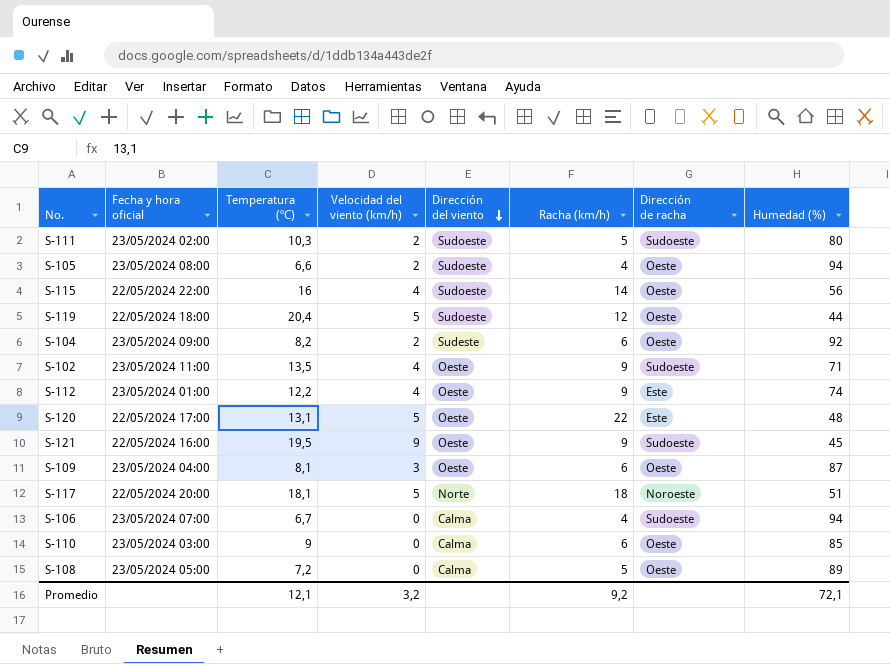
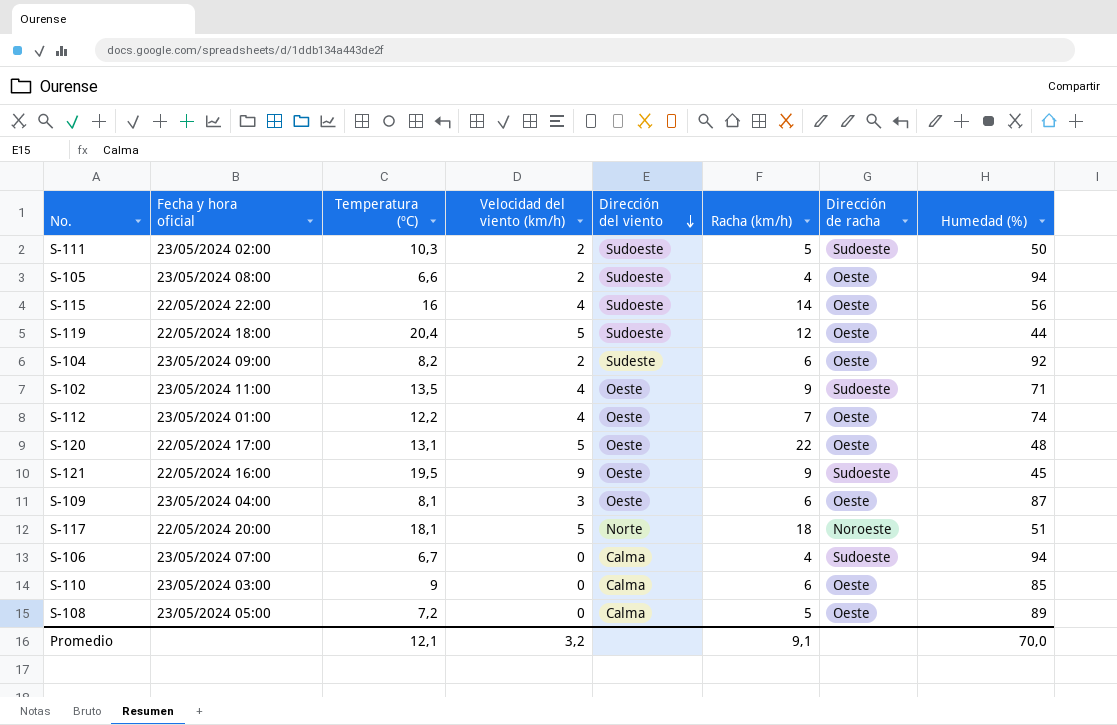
S-111 | Humedad (%): 80 -> 50
S-112 | Racha (km/h): 9 -> 7
S-112 | Dirección de racha: Este -> Oeste
S-120 | Dirección de racha: Este -> Oeste
Promedio | Racha (km/h): 9,2 -> 9,1
Promedio | Humedad (%): 72,1 -> 70,0

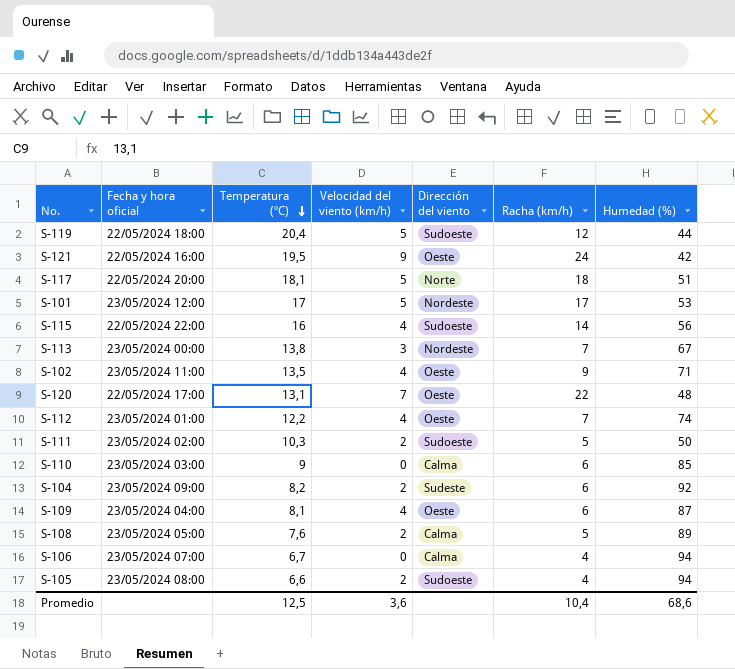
row order: Dirección del viento descending -> Temperatura (ºC) descending
column Dirección de racha | position: 7 -> none
S-121 | Racha (km/h): 9 -> 24
S-121 | Humedad (%): 45 -> 42
row S-101: none -> 23/05/2024 12:00 | 17 | 5 | Nordeste | 17 | 53
row S-113: none -> 23/05/2024 00:00 | 13,8 | 3 | Nordeste | 7 | 67
S-120 | Velocidad del viento (km/h): 5 -> 7
S-109 | Velocidad del viento (km/h): 3 -> 4
S-108 | Temperatura (ºC): 7,2 -> 7,6
S-108 | Velocidad del viento (km/h): 0 -> 2
Promedio | Temperatura (ºC): 12,1 -> 12,5
Promedio | Velocidad del viento (km/h): 3,2 -> 3,6
Promedio | Racha (km/h): 9,1 -> 10,4
Promedio | Humedad (%): 70,0 -> 68,6

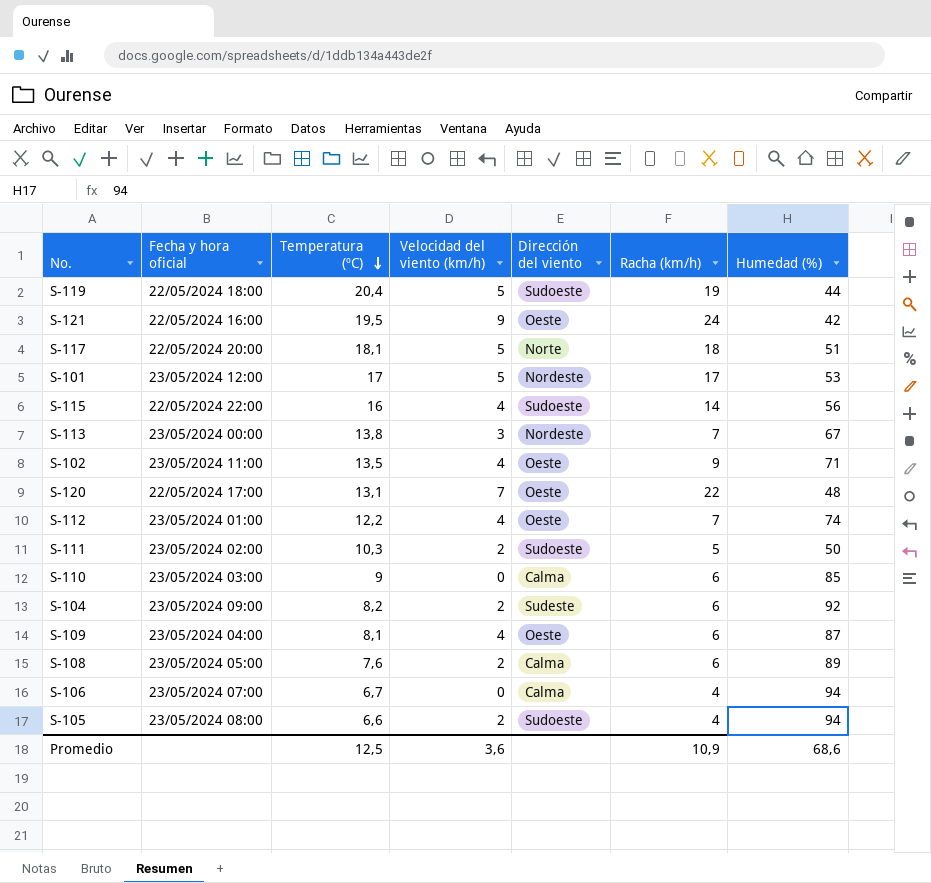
S-119 | Racha (km/h): 12 -> 19
S-108 | Racha (km/h): 5 -> 6
Promedio | Racha (km/h): 10,4 -> 10,9

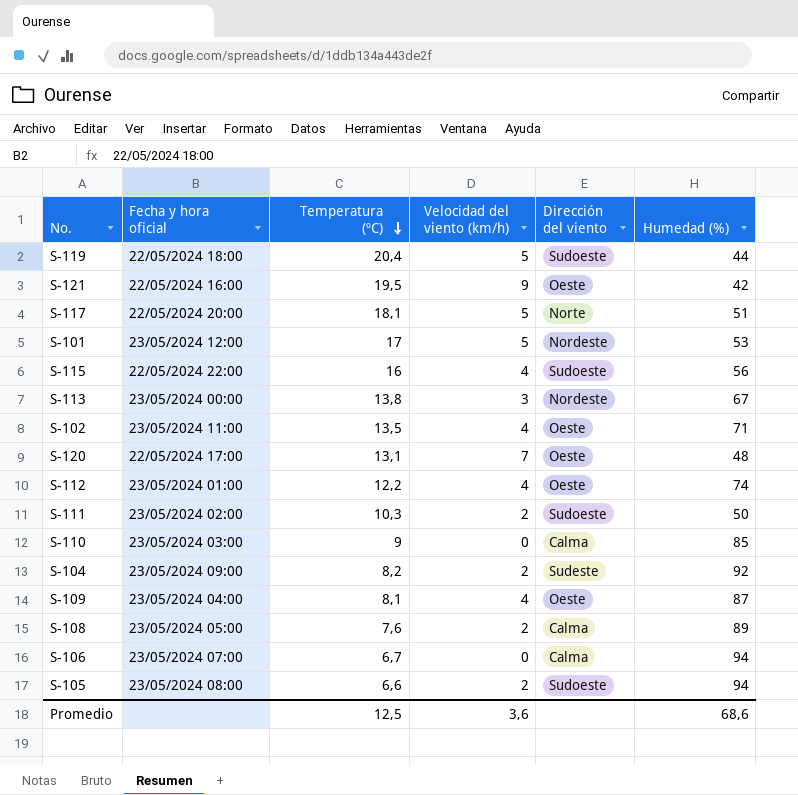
column Racha (km/h) | position: 6 -> none

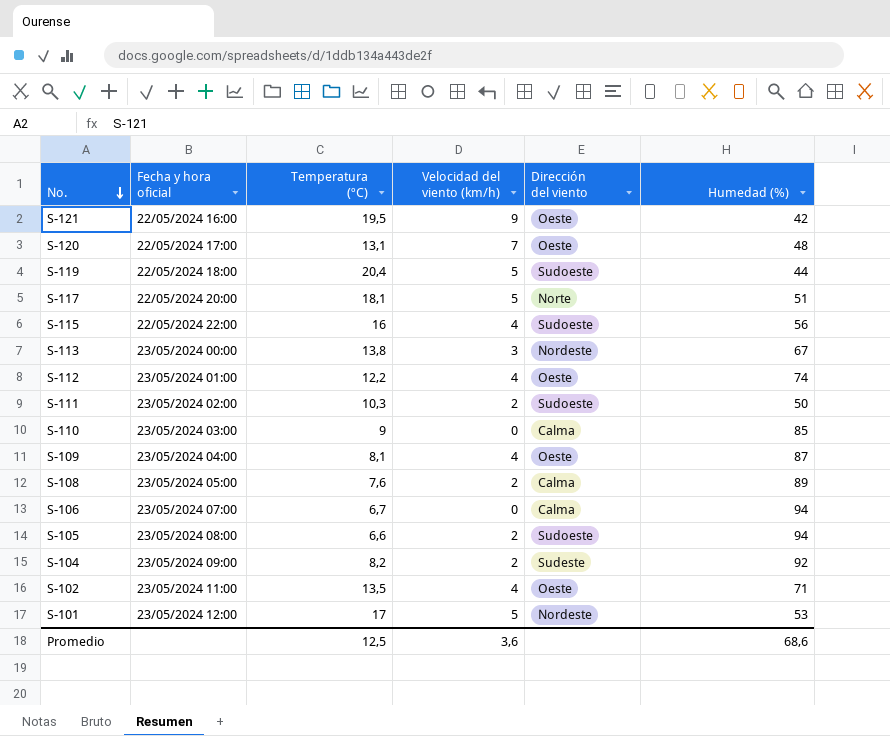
row order: Temperatura (ºC) descending -> No. descending

